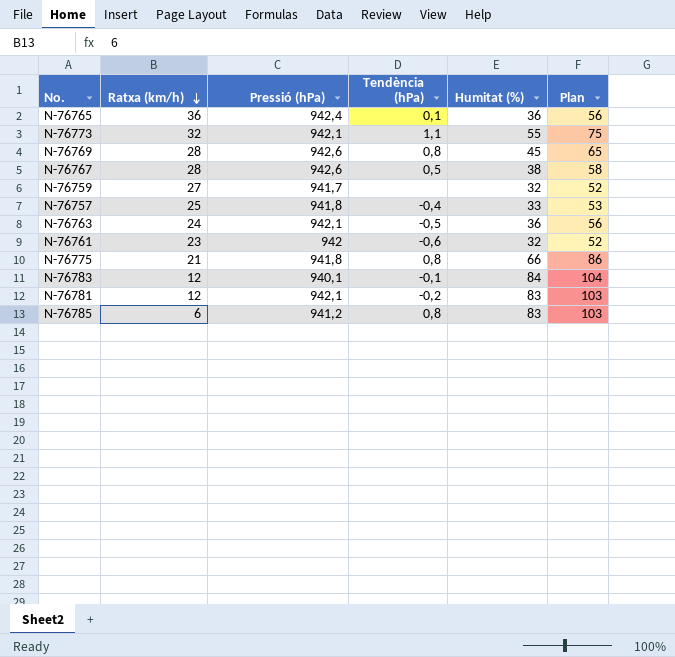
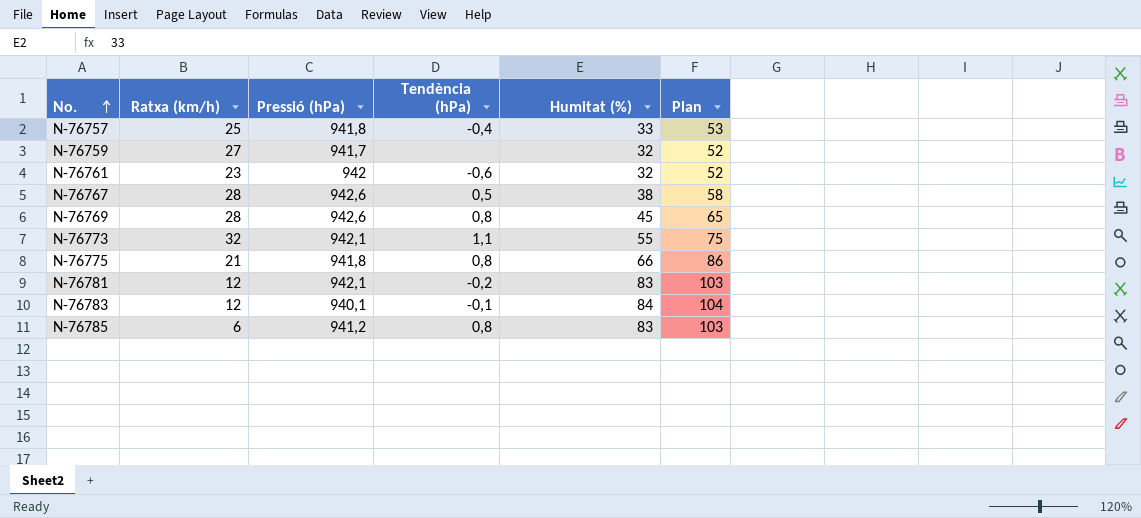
row order: Ratxa (km/h) descending -> No. ascending
row N-76765: 36 | 942,4 | 0,1 | 36 | 56 -> none
row N-76763: 24 | 942,1 | -0,5 | 36 | 56 -> none

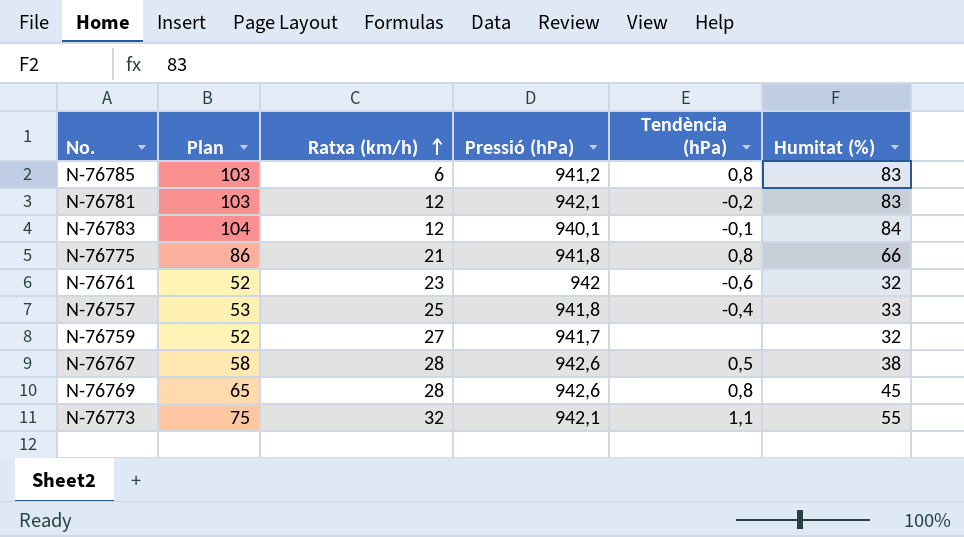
row order: No. ascending -> Ratxa (km/h) ascending
column Plan | position: 6 -> 2

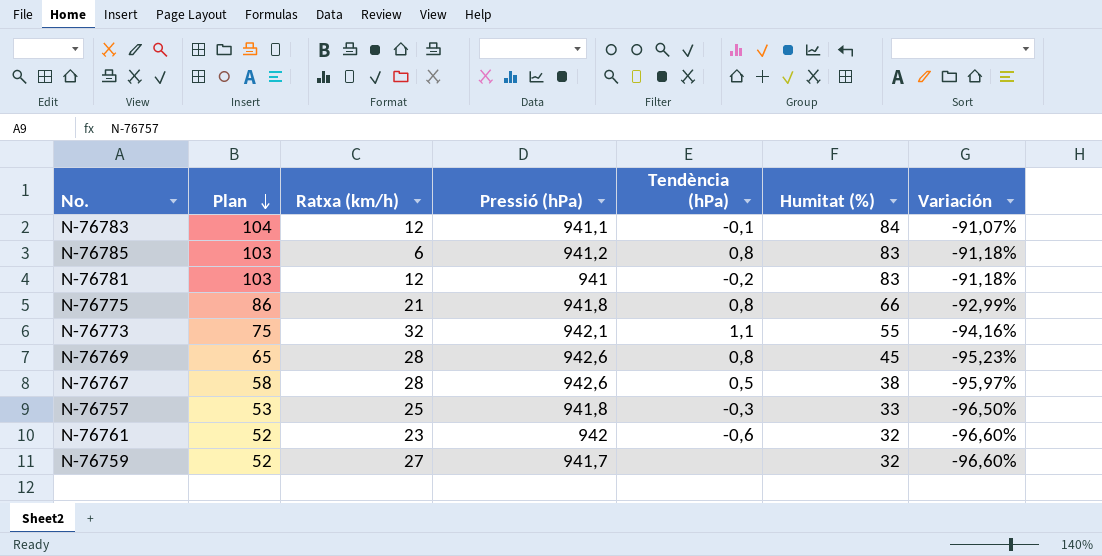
row order: Ratxa (km/h) ascending -> Plan descending
column Variación | formula: none -> ([Humitat (%)] - [Pressió (hPa)]) / [Pressió (hPa)]
N-76783 | Pressió (hPa): 940,1 -> 941,1
N-76781 | Pressió (hPa): 942,1 -> 941
N-76757 | Tendència (hPa): -0,4 -> -0,3

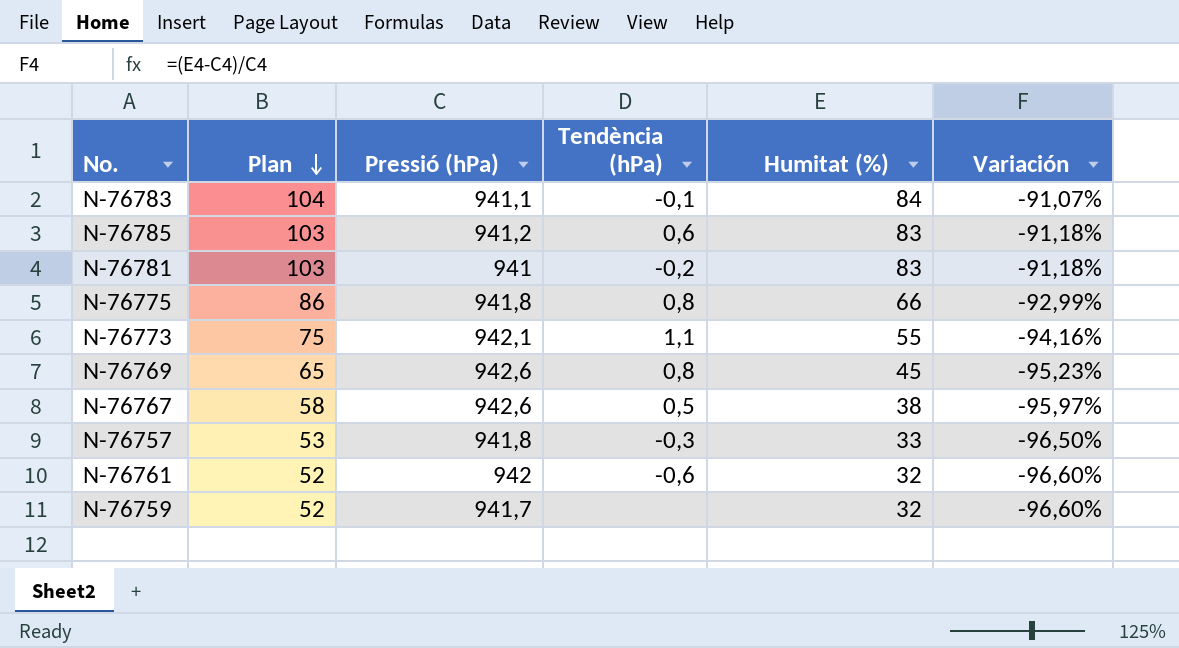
column Ratxa (km/h) | position: 3 -> none
N-76785 | Tendència (hPa): 0,8 -> 0,6

